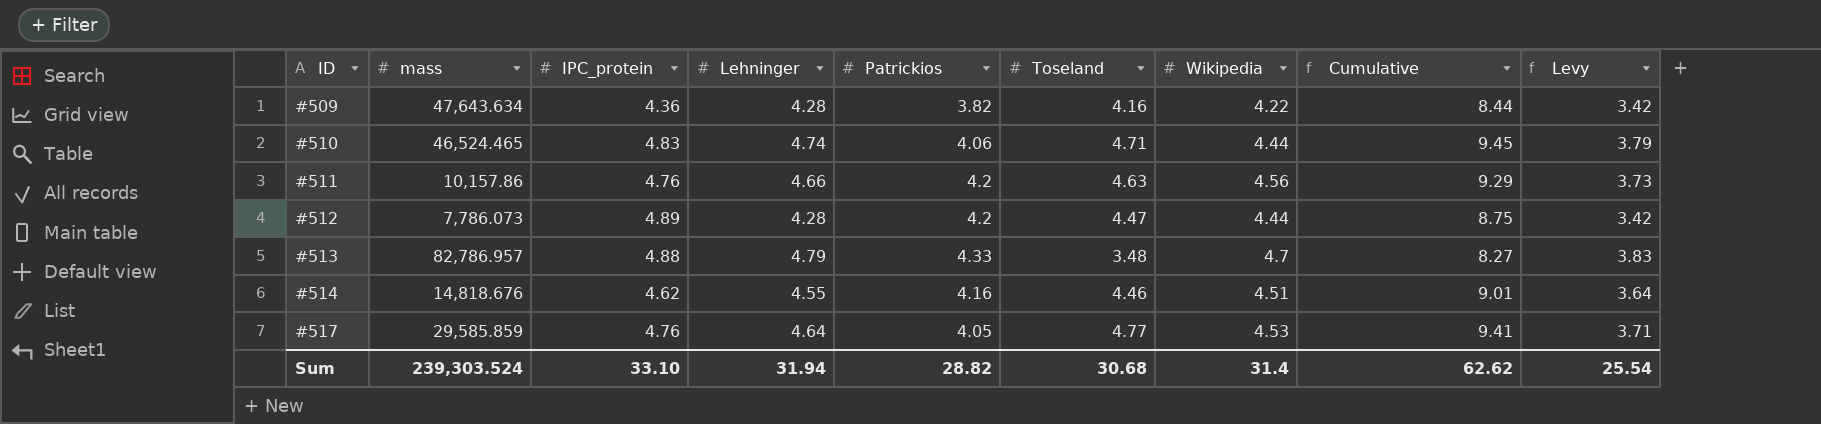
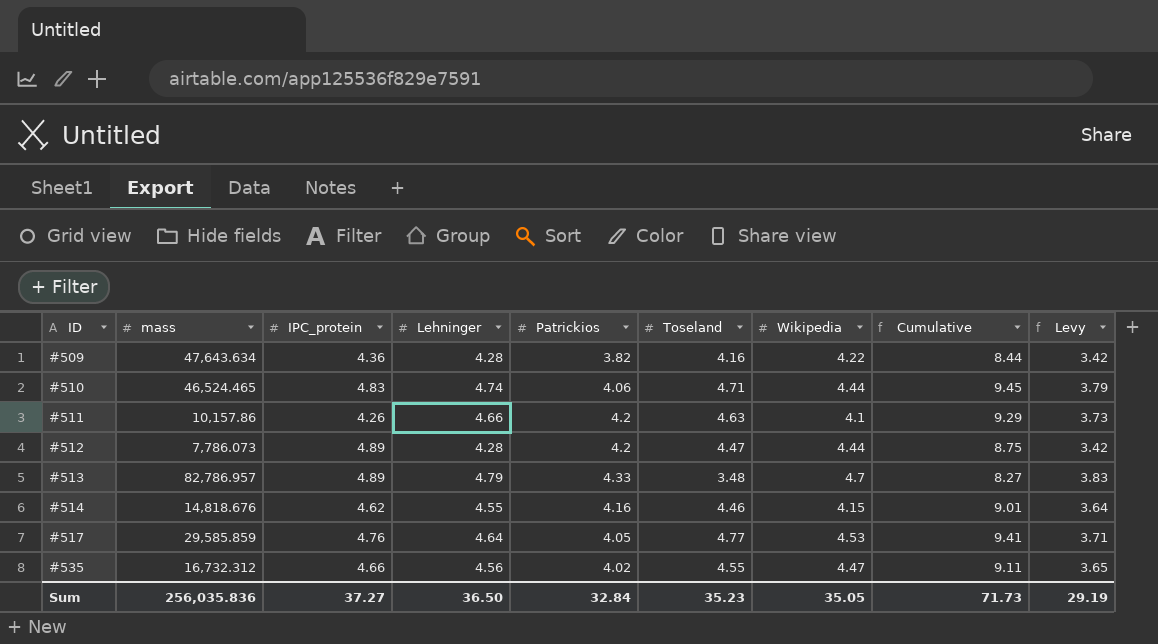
#511 | IPC_protein: 4.76 -> 4.26
#511 | Wikipedia: 4.56 -> 4.1
#513 | IPC_protein: 4.88 -> 4.89
#514 | Wikipedia: 4.51 -> 4.15
row #535: none -> 16,732.312 | 4.66 | 4.56 | 4.02 | 4.55 | 4.47 | 9.11 | 3.65
Sum | mass: 239,303.524 -> 256,035.836
Sum | IPC_protein: 33.10 -> 37.27
Sum | Lehninger: 31.94 -> 36.50
Sum | Patrickios: 28.82 -> 32.84
Sum | Toseland: 30.68 -> 35.23
Sum | Wikipedia: 31.4 -> 35.05
Sum | Cumulative: 62.62 -> 71.73
Sum | Levy: 25.54 -> 29.19

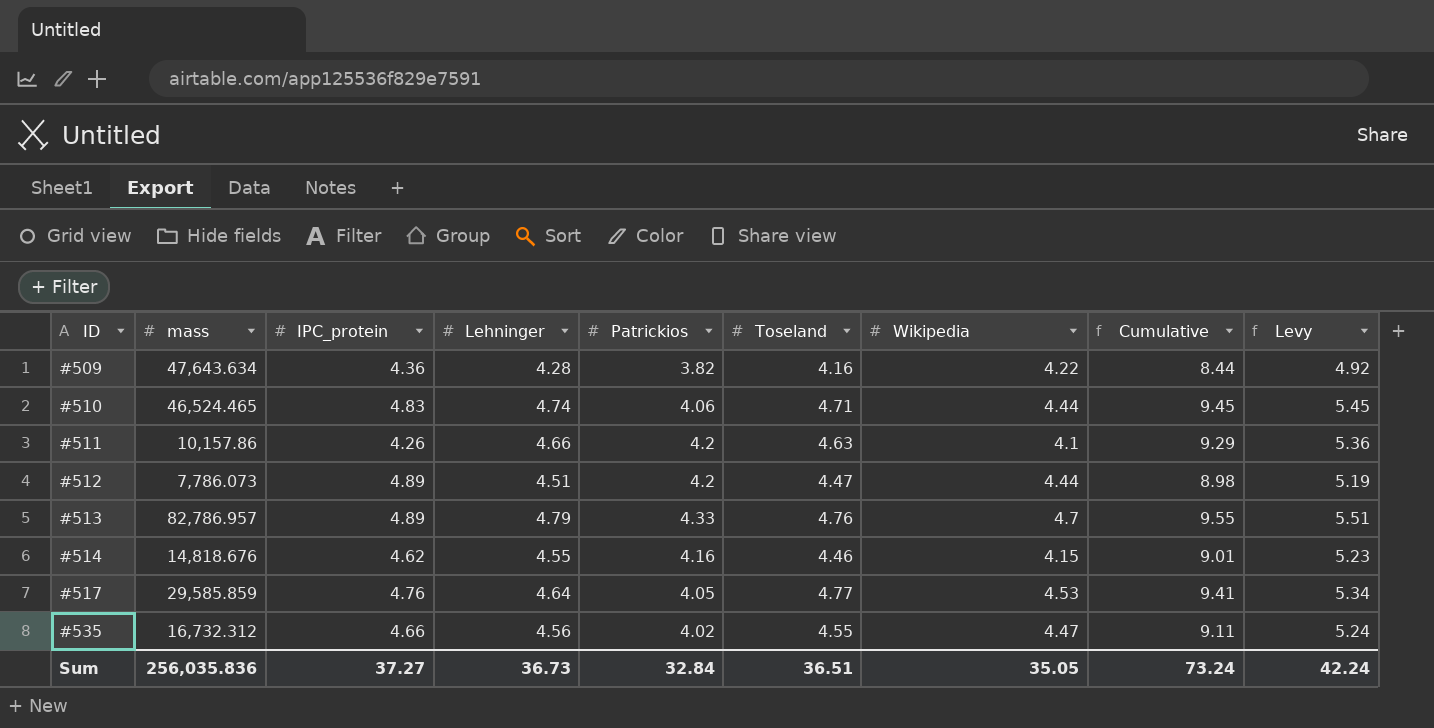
column Levy | formula: [Lehninger] * 0.8 -> [Lehninger] * 1.15
#512 | Lehninger: 4.28 -> 4.51
#512 | Cumulative: 8.75 -> 8.98
#513 | Toseland: 3.48 -> 4.76
#513 | Cumulative: 8.27 -> 9.55
Sum | Lehninger: 36.50 -> 36.73
Sum | Toseland: 35.23 -> 36.51
Sum | Cumulative: 71.73 -> 73.24
Sum | Levy: 29.19 -> 42.24

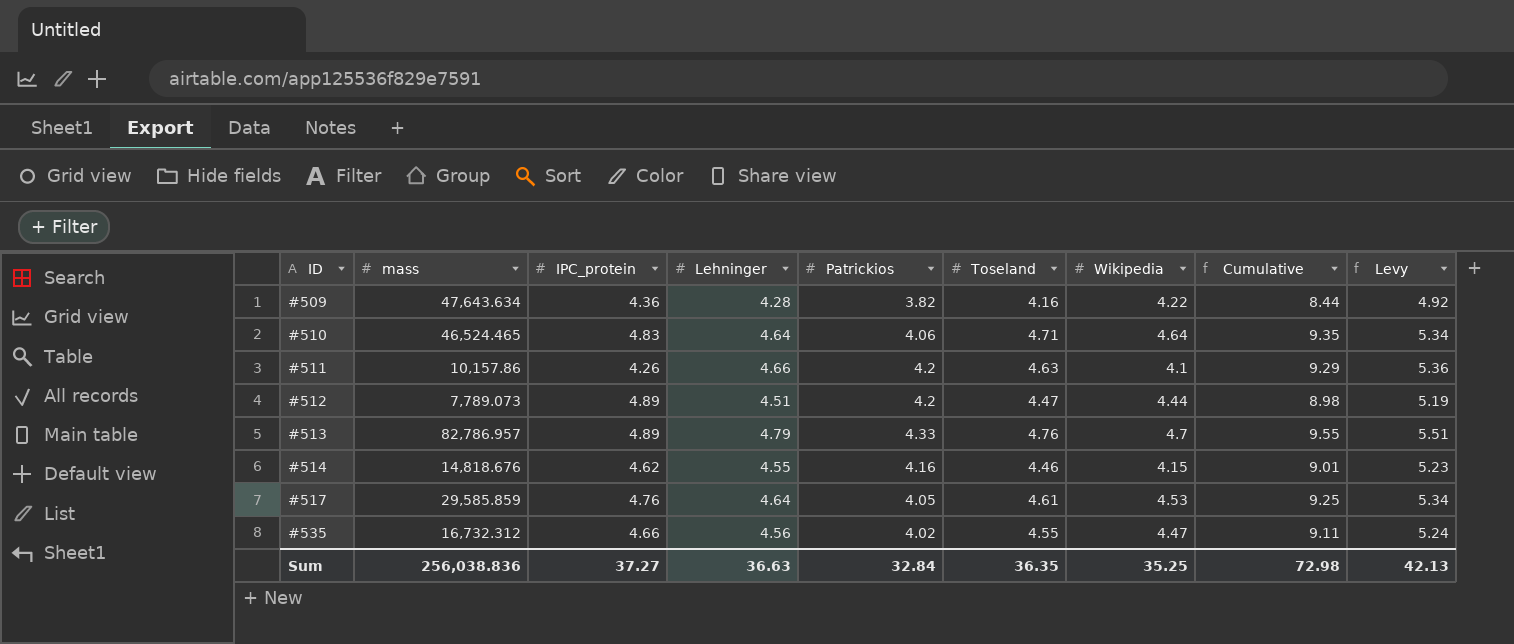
#510 | Lehninger: 4.74 -> 4.64
#510 | Wikipedia: 4.44 -> 4.64
#510 | Cumulative: 9.45 -> 9.35
#510 | Levy: 5.45 -> 5.34
#512 | mass: 7,786.073 -> 7,789.073
#517 | Toseland: 4.77 -> 4.61
#517 | Cumulative: 9.41 -> 9.25
Sum | mass: 256,035.836 -> 256,038.836
Sum | Lehninger: 36.73 -> 36.63
Sum | Toseland: 36.51 -> 36.35
Sum | Wikipedia: 35.05 -> 35.25
Sum | Cumulative: 73.24 -> 72.98
Sum | Levy: 42.24 -> 42.13

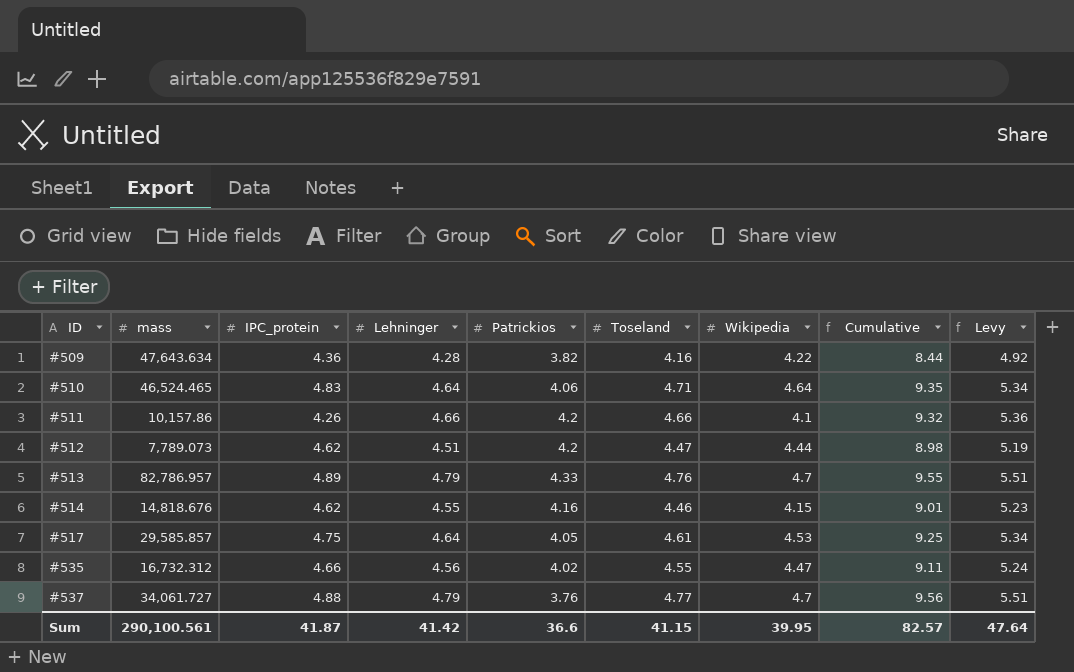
#511 | Toseland: 4.63 -> 4.66
#511 | Cumulative: 9.29 -> 9.32
#512 | IPC_protein: 4.89 -> 4.62
#517 | mass: 29,585.859 -> 29,585.857
#517 | IPC_protein: 4.76 -> 4.75
row #537: none -> 34,061.727 | 4.88 | 4.79 | 3.76 | 4.77 | 4.7 | 9.56 | 5.51
Sum | mass: 256,038.836 -> 290,100.561
Sum | IPC_protein: 37.27 -> 41.87
Sum | Lehninger: 36.63 -> 41.42
Sum | Patrickios: 32.84 -> 36.6
Sum | Toseland: 36.35 -> 41.15
Sum | Wikipedia: 35.25 -> 39.95
Sum | Cumulative: 72.98 -> 82.57
Sum | Levy: 42.13 -> 47.64

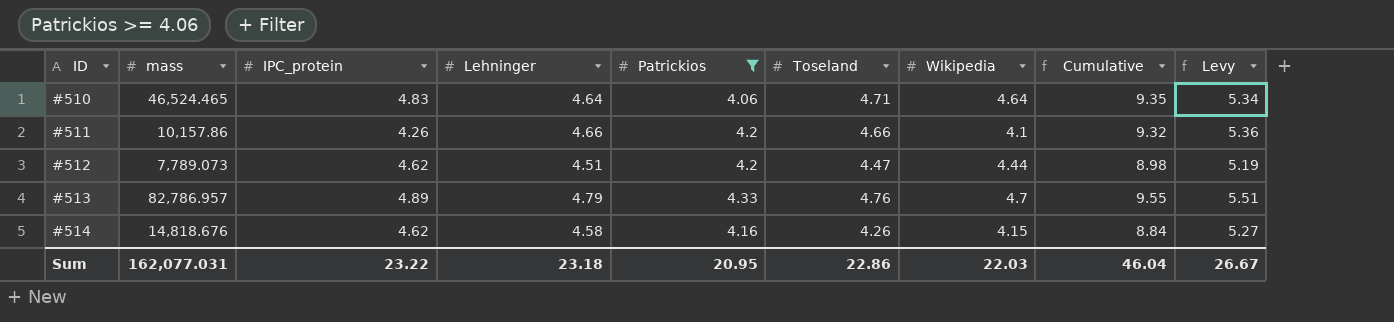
filter: none -> Patrickios >= 4.06
#514 | Lehninger: 4.55 -> 4.58
#514 | Toseland: 4.46 -> 4.26
#514 | Cumulative: 9.01 -> 8.84
#514 | Levy: 5.23 -> 5.27
Sum | mass: 290,100.561 -> 162,077.031
Sum | IPC_protein: 41.87 -> 23.22
Sum | Lehninger: 41.42 -> 23.18
Sum | Patrickios: 36.6 -> 20.95
Sum | Toseland: 41.15 -> 22.86
Sum | Wikipedia: 39.95 -> 22.03
Sum | Cumulative: 82.57 -> 46.04
Sum | Levy: 47.64 -> 26.67

